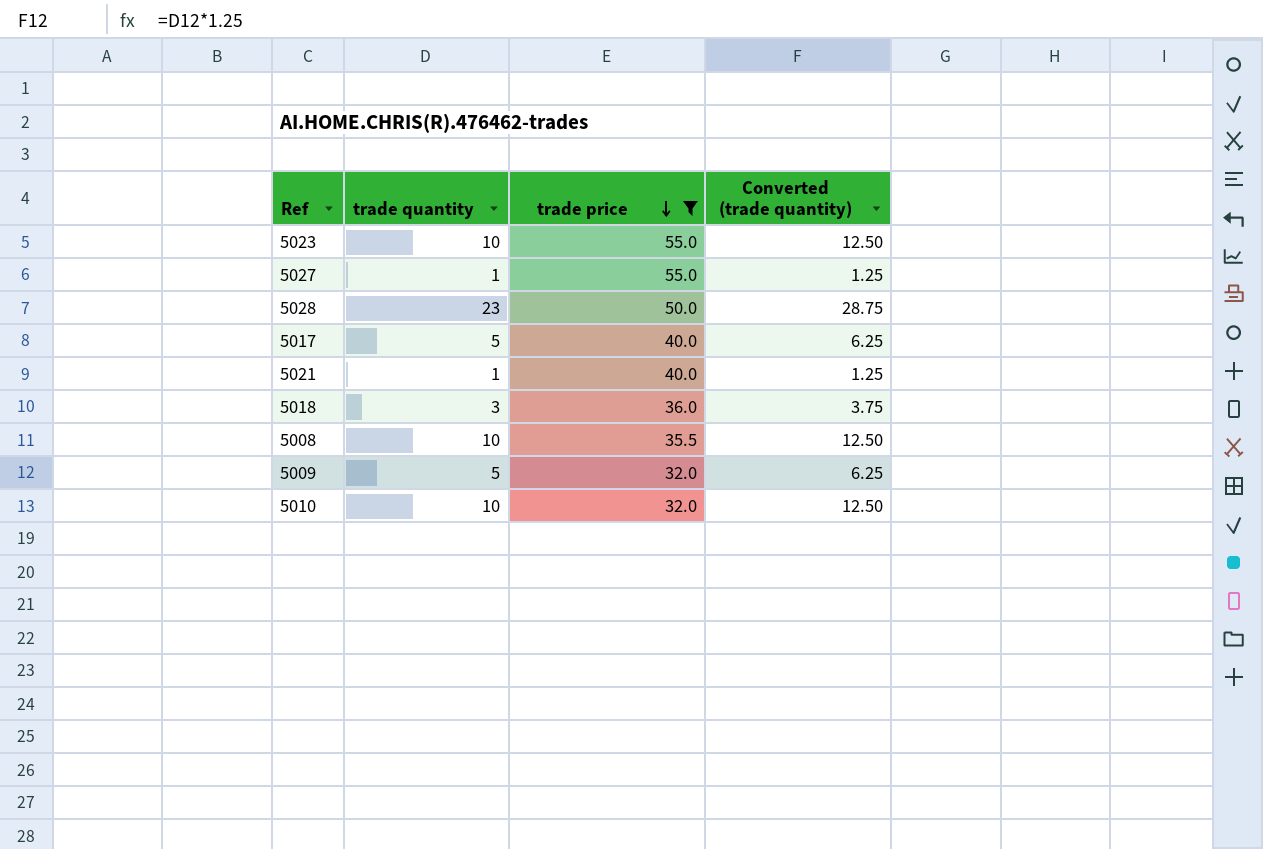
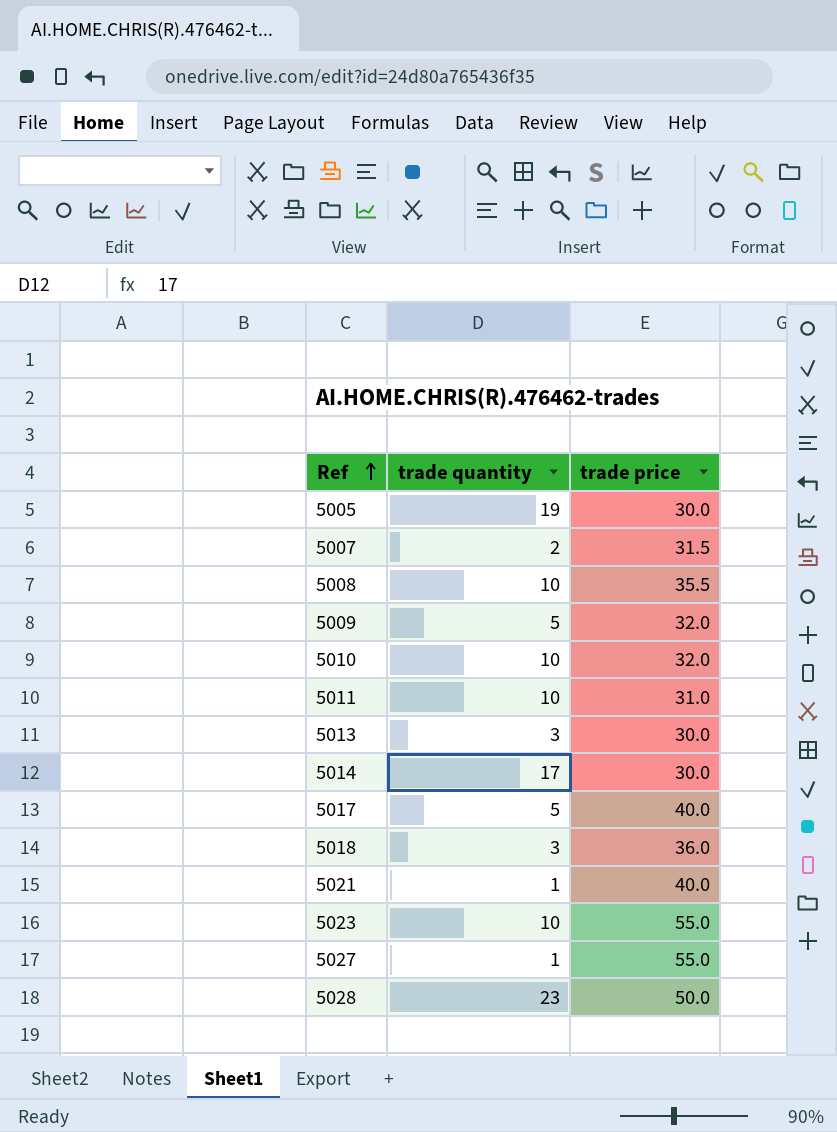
filter: trade price >= 32.0 -> none
row order: trade price descending -> Ref ascending
column Converted (trade quantity) | formula: [trade quantity] * 1.25 -> none

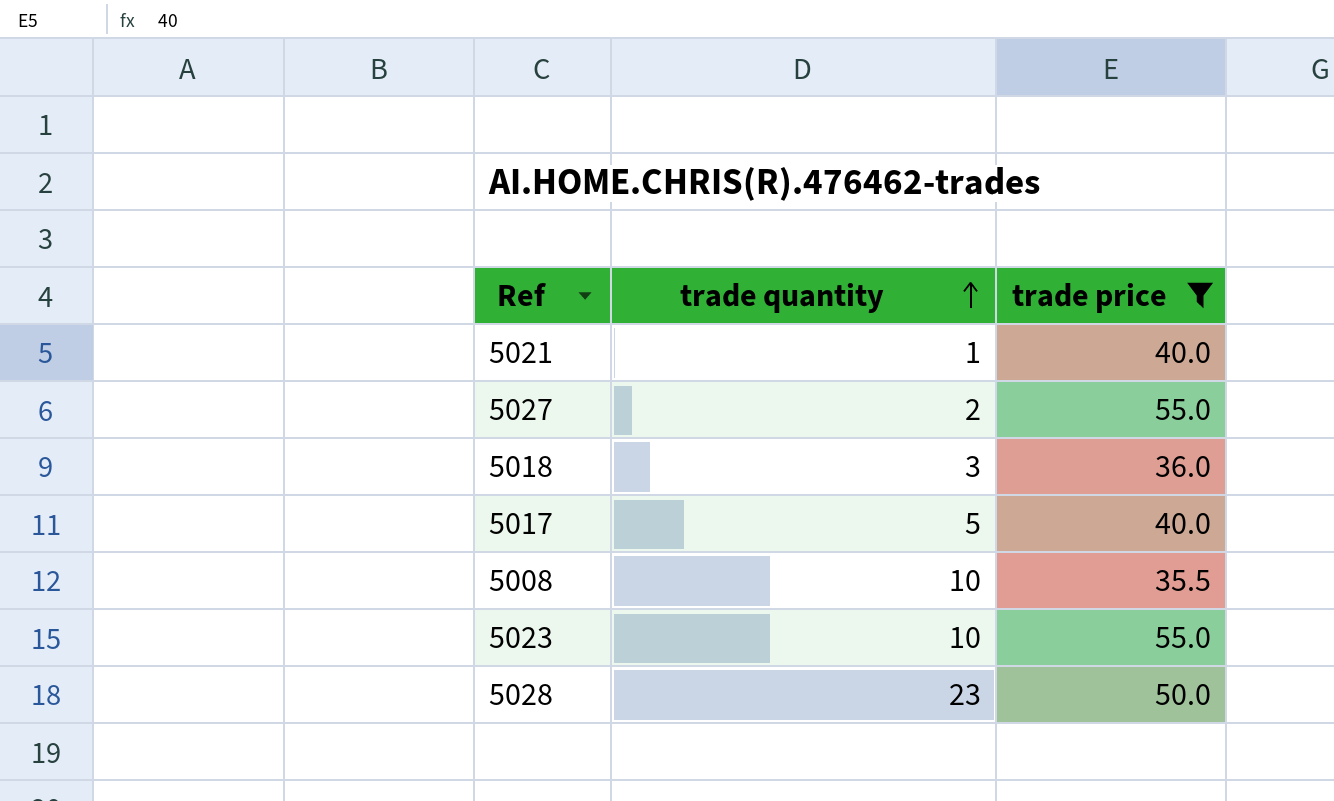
filter: none -> trade price >= 35.5
row order: Ref ascending -> trade quantity ascending
5027 | trade quantity: 1 -> 2

